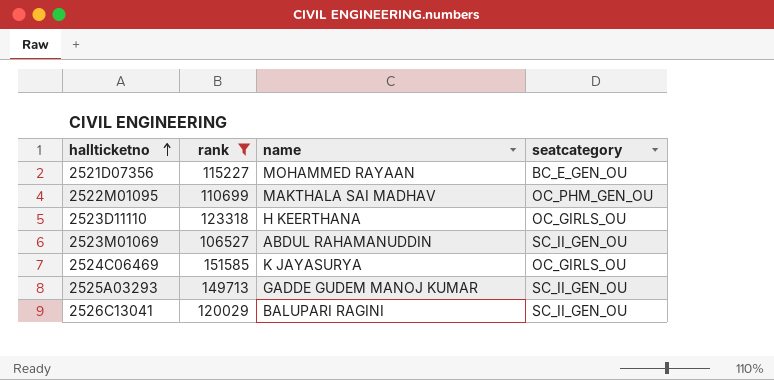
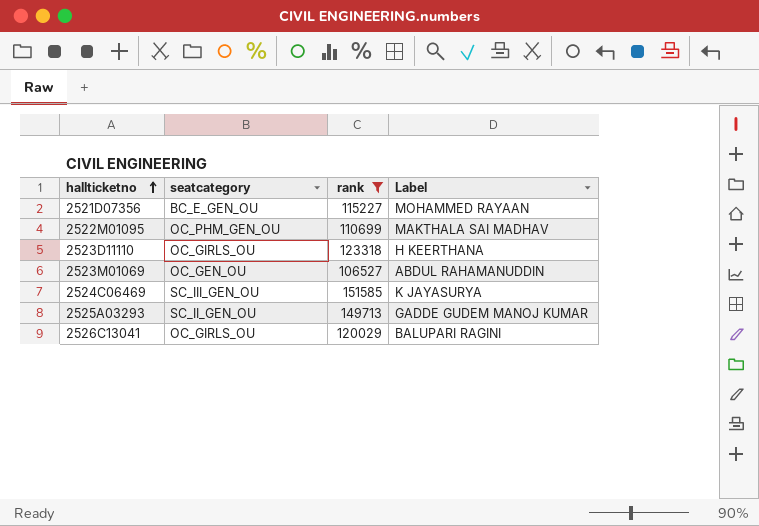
column seatcategory | position: 4 -> 2
column name: name -> Label
2523M01069 | seatcategory: SC_II_GEN_OU -> OC_GEN_OU
2524C06469 | seatcategory: OC_GIRLS_OU -> SC_III_GEN_OU
2526C13041 | seatcategory: SC_II_GEN_OU -> OC_GIRLS_OU

